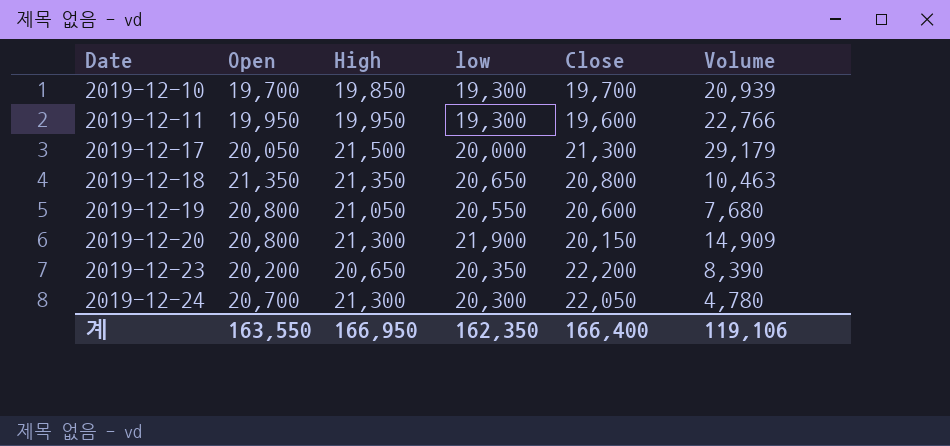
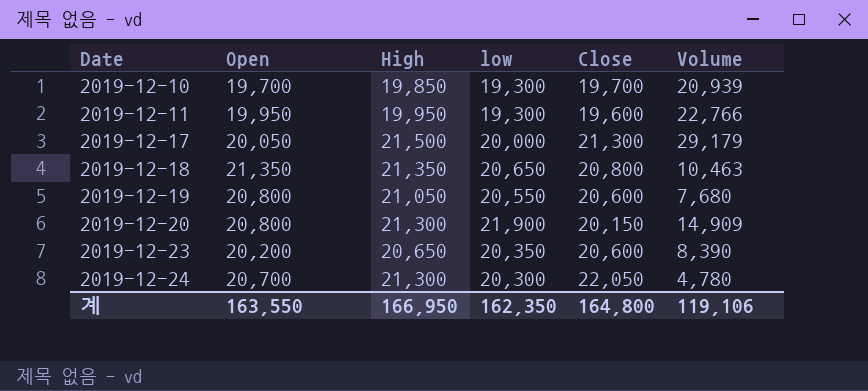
2019-12-23 | Close: 22,200 -> 20,600
계 | Close: 166,400 -> 164,800

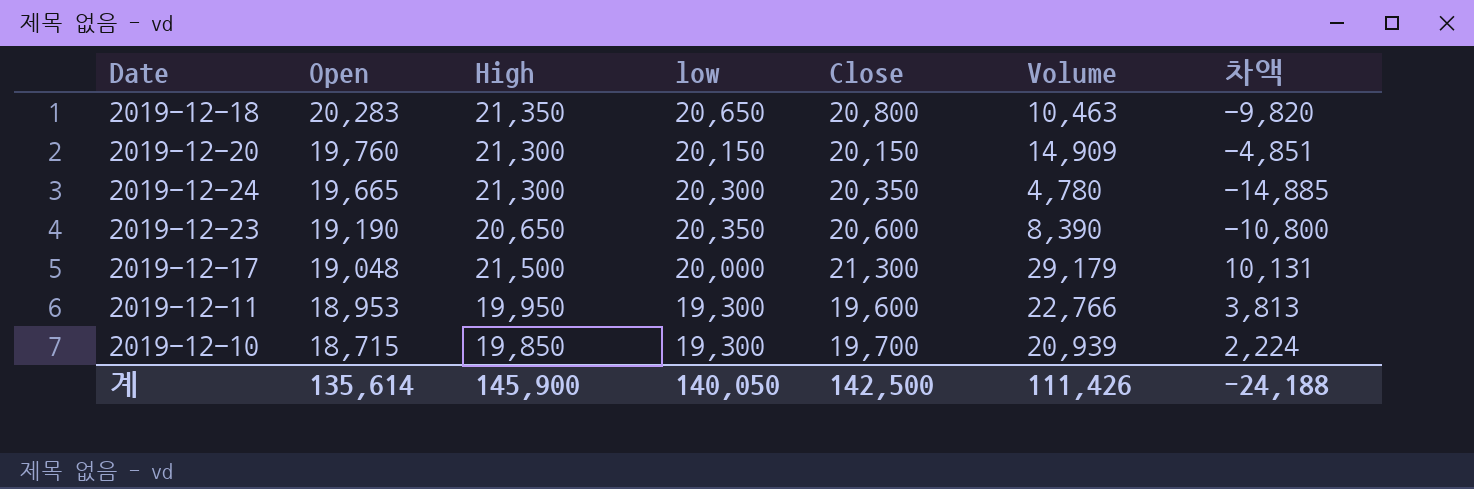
row order: Date ascending -> Open descending
column 차액 | formula: none -> [Volume] - [Open]
row 2019-12-19: 20,800 | 21,050 | 20,550 | 20,600 | 7,680 -> none
2019-12-18 | Open: 21,350 -> 20,283
2019-12-20 | Open: 20,800 -> 19,760
2019-12-20 | low: 21,900 -> 20,150
2019-12-24 | Open: 20,700 -> 19,665
2019-12-24 | Close: 22,050 -> 20,350
2019-12-23 | Open: 20,200 -> 19,190
2019-12-17 | Open: 20,050 -> 19,048
2019-12-11 | Open: 19,950 -> 18,953
2019-12-10 | Open: 19,700 -> 18,715
계 | Open: 163,550 -> 135,614
계 | High: 166,950 -> 145,900
계 | low: 162,350 -> 140,050
계 | Close: 164,800 -> 142,500
계 | Volume: 119,106 -> 111,426

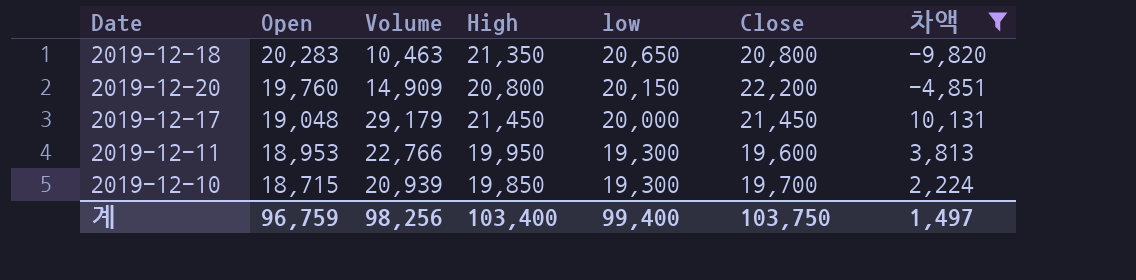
filter: none -> 차액 >= -9,820
column Volume | position: 6 -> 3
2019-12-20 | High: 21,300 -> 20,800
2019-12-20 | Close: 20,150 -> 22,200
2019-12-17 | High: 21,500 -> 21,450
2019-12-17 | Close: 21,300 -> 21,450
계 | Open: 135,614 -> 96,759
계 | Volume: 111,426 -> 98,256
계 | High: 145,900 -> 103,400
계 | low: 140,050 -> 99,400
계 | Close: 142,500 -> 103,750
계 | 차액: -24,188 -> 1,497

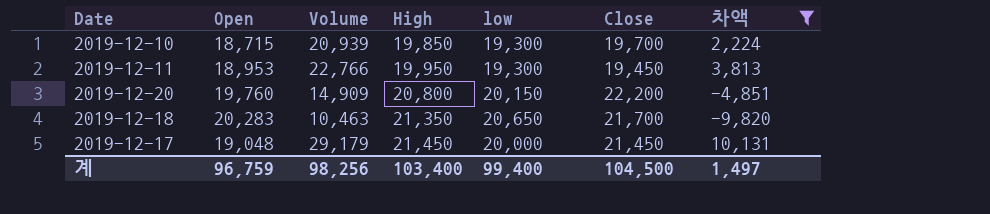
row order: Open descending -> High ascending
2019-12-11 | Close: 19,600 -> 19,450
2019-12-18 | Close: 20,800 -> 21,700
계 | Close: 103,750 -> 104,500

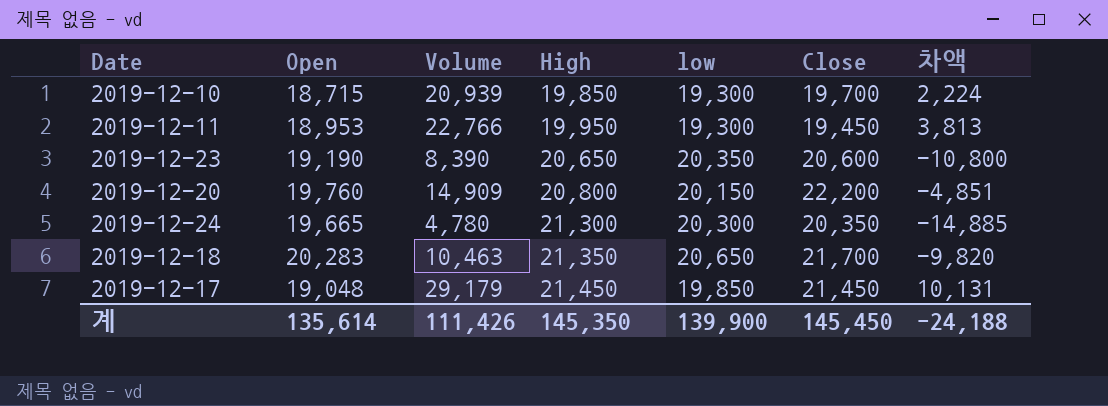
filter: 차액 >= -9,820 -> none
2019-12-17 | low: 20,000 -> 19,850
계 | Open: 96,759 -> 135,614
계 | Volume: 98,256 -> 111,426
계 | High: 103,400 -> 145,350
계 | low: 99,400 -> 139,900
계 | Close: 104,500 -> 145,450
계 | 차액: 1,497 -> -24,188

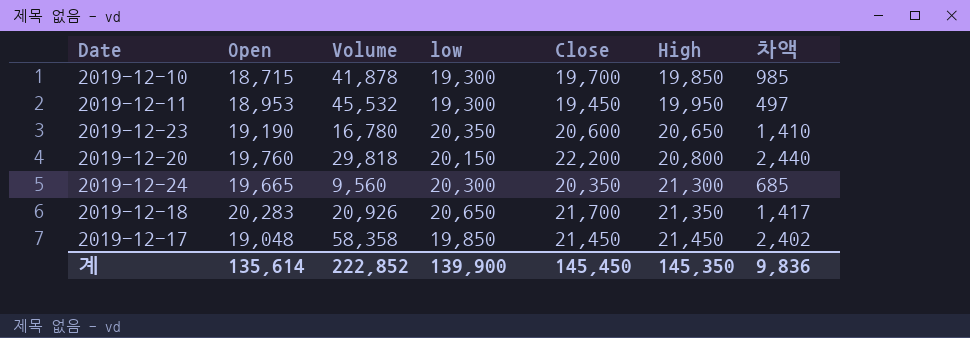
column High | position: 4 -> 6
column 차액 | formula: [Volume] - [Open] -> [Close] - [Open]
2019-12-10 | Volume: 20,939 -> 41,878
2019-12-11 | Volume: 22,766 -> 45,532
2019-12-23 | Volume: 8,390 -> 16,780
2019-12-20 | Volume: 14,909 -> 29,818
2019-12-24 | Volume: 4,780 -> 9,560
2019-12-18 | Volume: 10,463 -> 20,926
2019-12-17 | Volume: 29,179 -> 58,358
계 | Volume: 111,426 -> 222,852
계 | 차액: -24,188 -> 9,836

